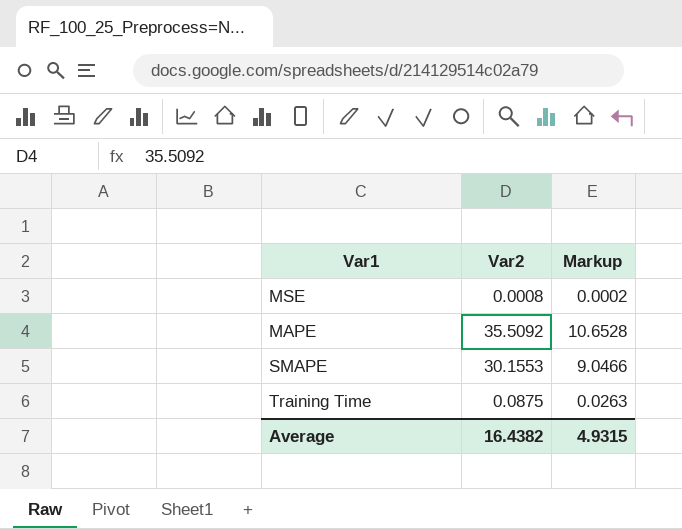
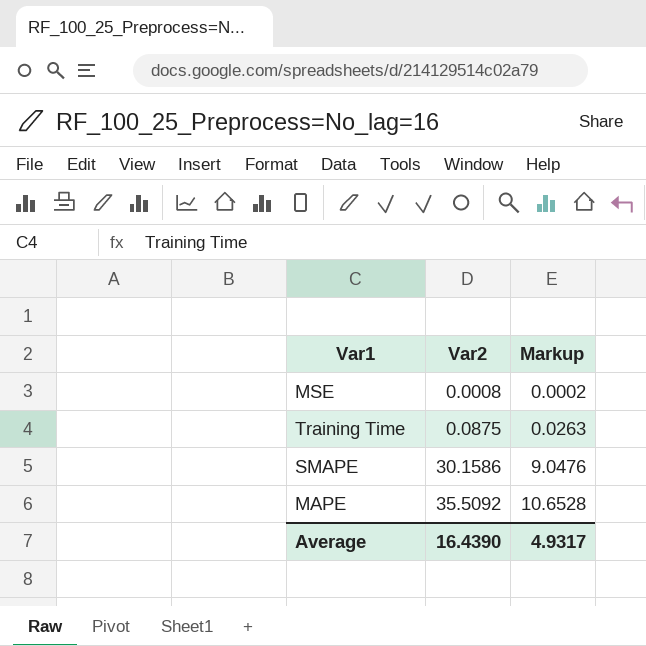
row order: none -> Var2 ascending
SMAPE | Var2: 30.1553 -> 30.1586
SMAPE | Markup: 9.0466 -> 9.0476
Average | Var2: 16.4382 -> 16.4390
Average | Markup: 4.9315 -> 4.9317

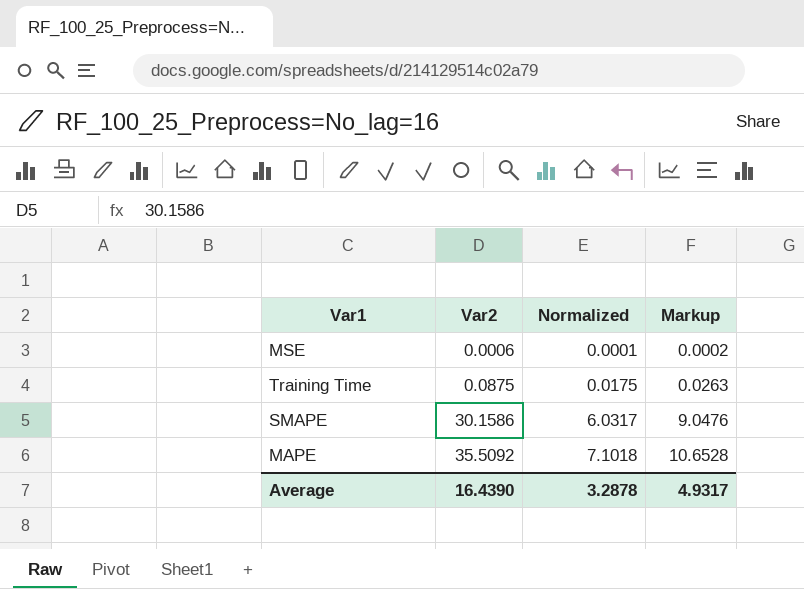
column Normalized | formula: none -> [Var2] * 0.2
MSE | Var2: 0.0008 -> 0.0006

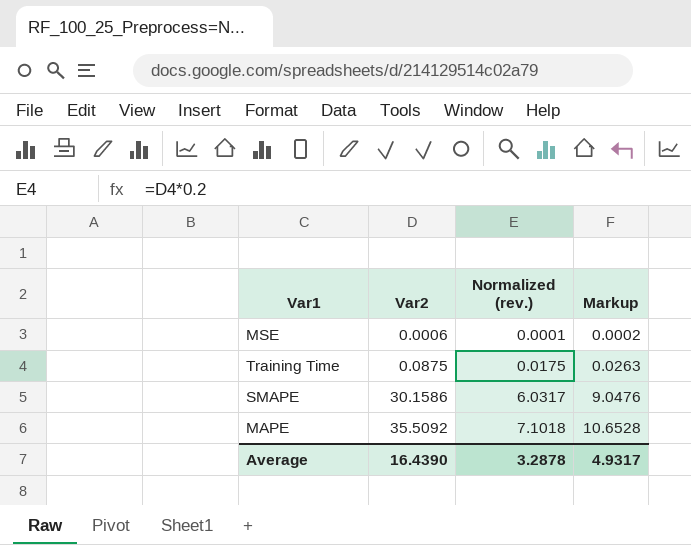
column name: Normalized -> Normalized (rev.)

